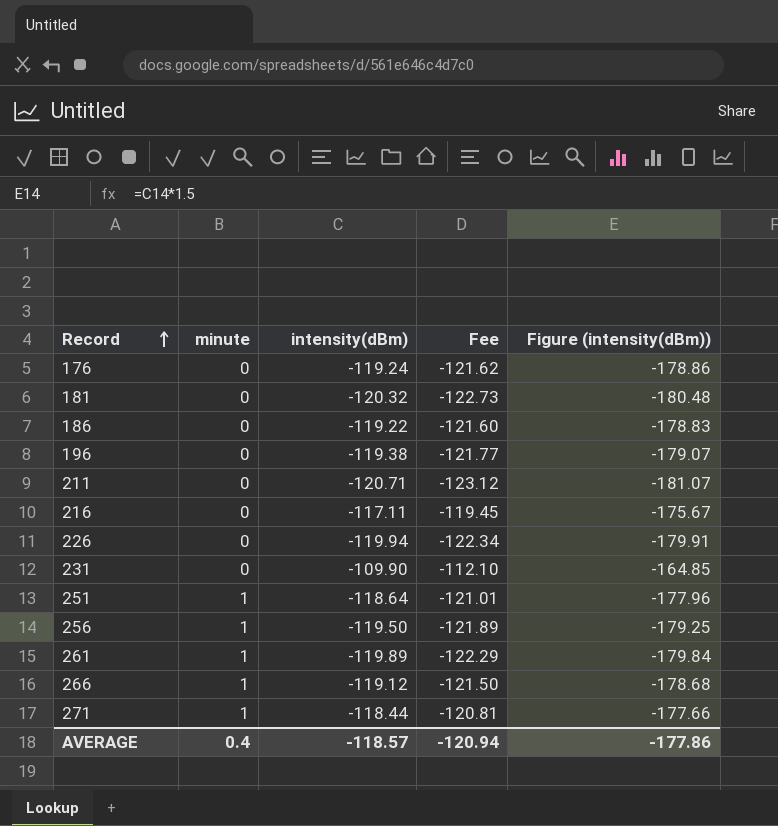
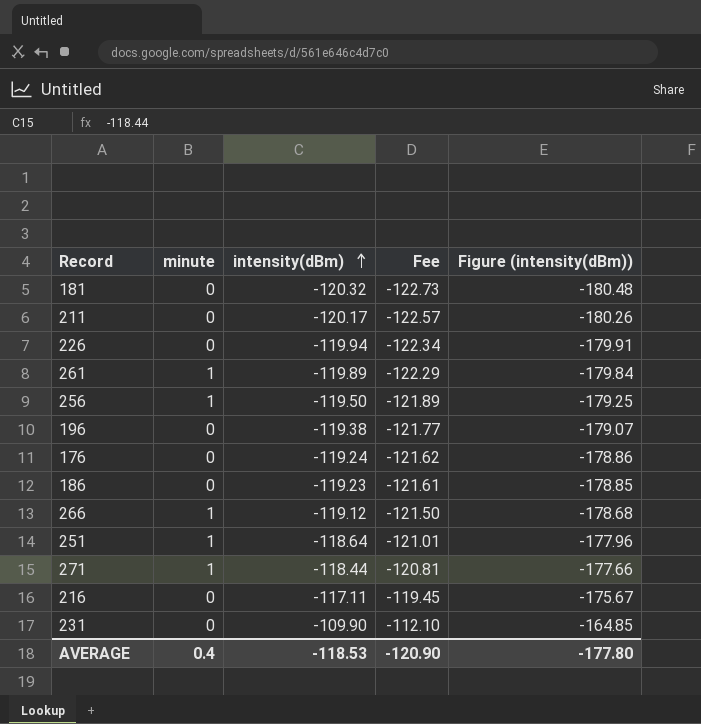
row order: Record ascending -> intensity(dBm) ascending
211 | intensity(dBm): -120.71 -> -120.17
211 | Fee: -123.12 -> -122.57
211 | Figure (intensity(dBm)): -181.07 -> -180.26
186 | intensity(dBm): -119.22 -> -119.23
186 | Fee: -121.60 -> -121.61
186 | Figure (intensity(dBm)): -178.83 -> -178.85
AVERAGE | intensity(dBm): -118.57 -> -118.53
AVERAGE | Fee: -120.94 -> -120.90
AVERAGE | Figure (intensity(dBm)): -177.86 -> -177.80

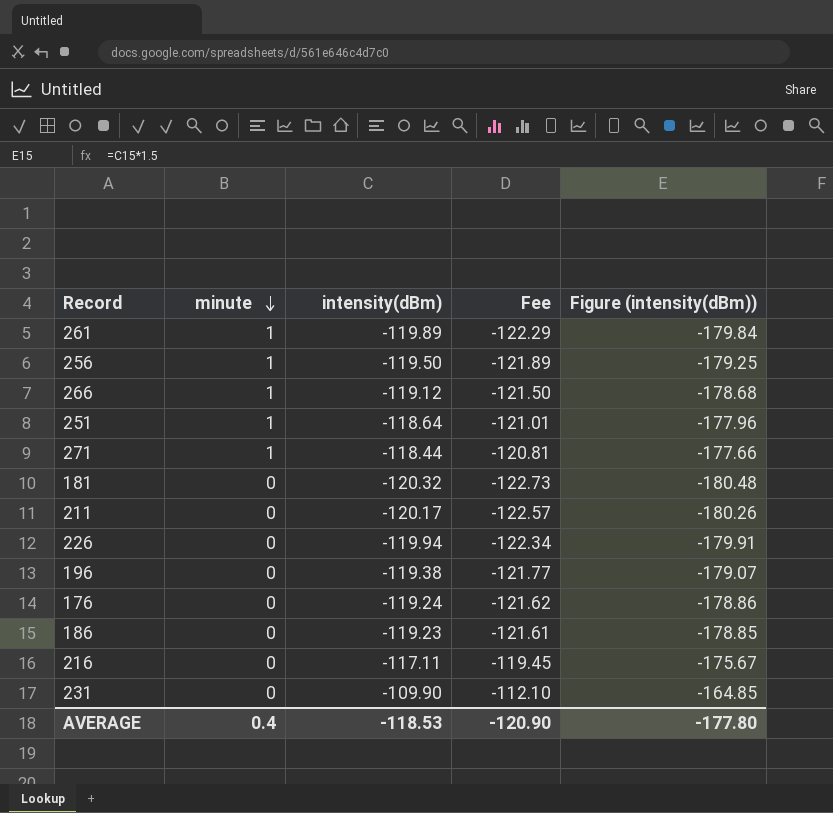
row order: intensity(dBm) ascending -> minute descending

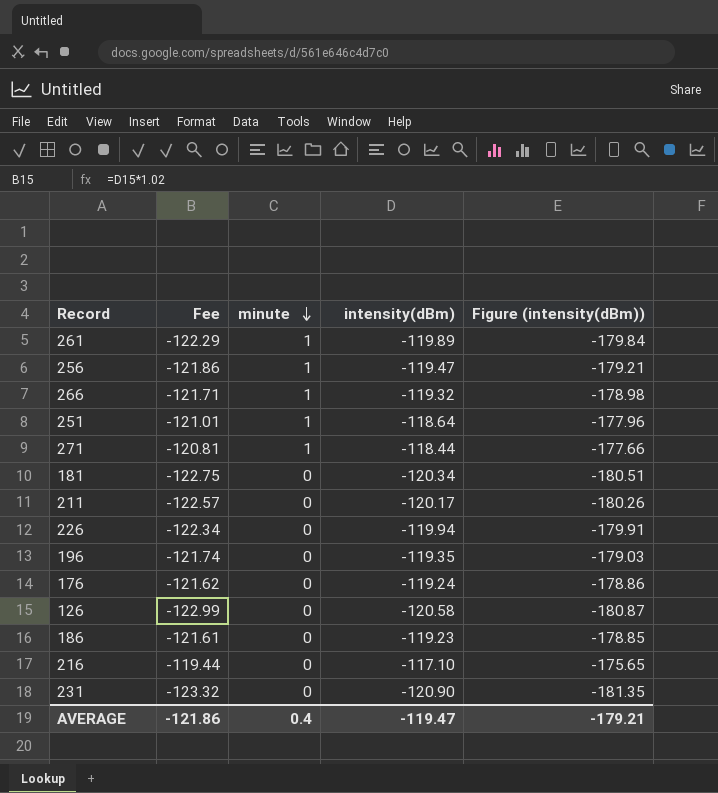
column Fee | position: 4 -> 2
256 | Fee: -121.89 -> -121.86
256 | intensity(dBm): -119.50 -> -119.47
256 | Figure (intensity(dBm)): -179.25 -> -179.21
266 | Fee: -121.50 -> -121.71
266 | intensity(dBm): -119.12 -> -119.32
266 | Figure (intensity(dBm)): -178.68 -> -178.98
181 | Fee: -122.73 -> -122.75
181 | intensity(dBm): -120.32 -> -120.34
181 | Figure (intensity(dBm)): -180.48 -> -180.51
196 | Fee: -121.77 -> -121.74
196 | intensity(dBm): -119.38 -> -119.35
196 | Figure (intensity(dBm)): -179.07 -> -179.03
row 126: none -> -122.99 | 0 | -120.58 | -180.87
216 | Fee: -119.45 -> -119.44
216 | intensity(dBm): -117.11 -> -117.10
216 | Figure (intensity(dBm)): -175.67 -> -175.65
231 | Fee: -112.10 -> -123.32
231 | intensity(dBm): -109.90 -> -120.90
231 | Figure (intensity(dBm)): -164.85 -> -181.35
AVERAGE | Fee: -120.90 -> -121.86
AVERAGE | intensity(dBm): -118.53 -> -119.47
AVERAGE | Figure (intensity(dBm)): -177.80 -> -179.21

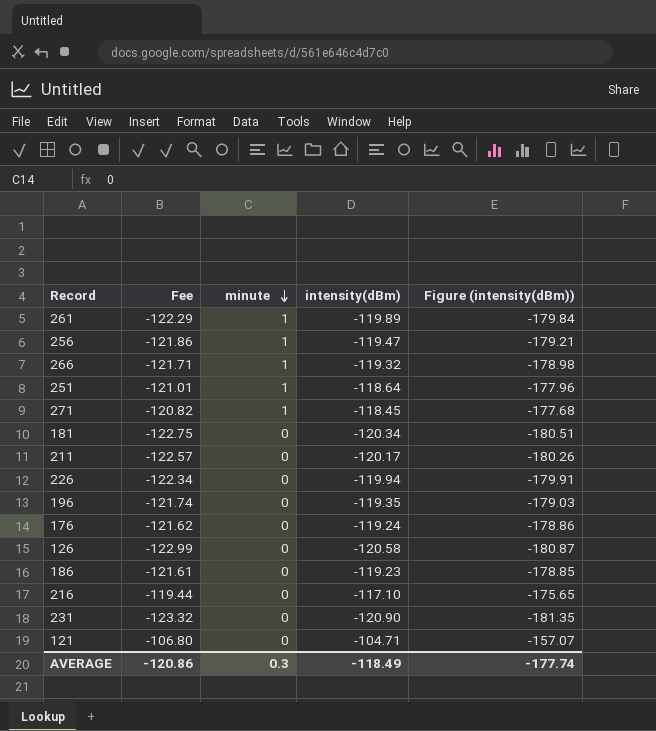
271 | Fee: -120.81 -> -120.82
271 | intensity(dBm): -118.44 -> -118.45
271 | Figure (intensity(dBm)): -177.66 -> -177.68
row 121: none -> -106.80 | 0 | -104.71 | -157.07
AVERAGE | Fee: -121.86 -> -120.86
AVERAGE | minute: 0.4 -> 0.3
AVERAGE | intensity(dBm): -119.47 -> -118.49
AVERAGE | Figure (intensity(dBm)): -179.21 -> -177.74

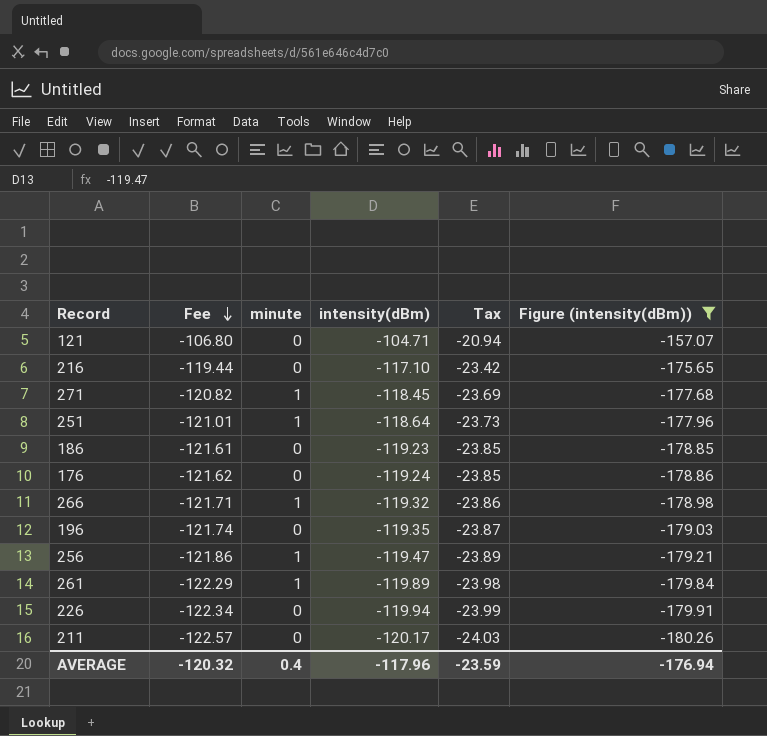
filter: none -> Figure (intensity(dBm)) >= -180.26
row order: minute descending -> Fee descending
column Tax | formula: none -> [intensity(dBm)] * 0.2
AVERAGE | Fee: -120.86 -> -120.32
AVERAGE | minute: 0.3 -> 0.4
AVERAGE | intensity(dBm): -118.49 -> -117.96
AVERAGE | Figure (intensity(dBm)): -177.74 -> -176.94

